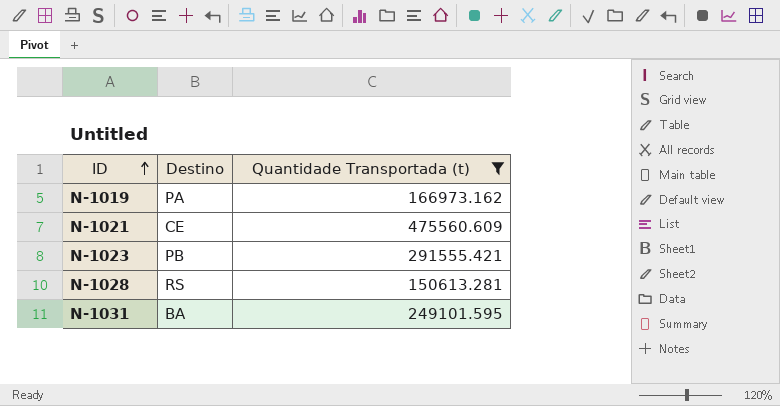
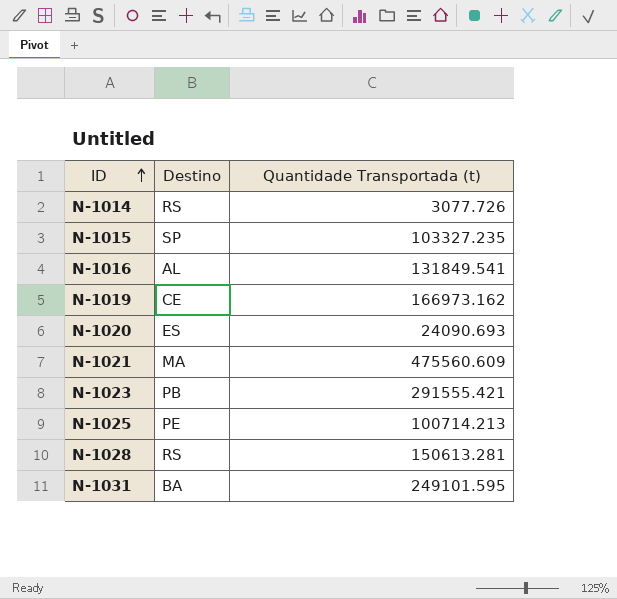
filter: Quantidade Transportada (t) >= 150613.281 -> none
N-1019 | Destino: PA -> CE
N-1021 | Destino: CE -> MA

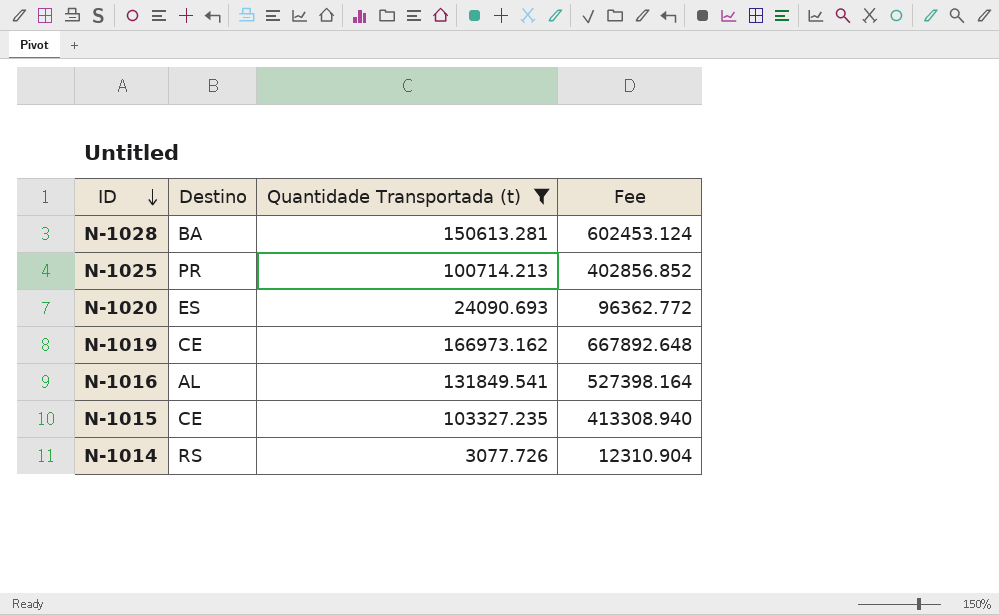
filter: none -> Quantidade Transportada (t) <= 166973.162
row order: ID ascending -> ID descending
column Fee | formula: none -> [Quantidade Transportada (t)] * 4
N-1028 | Destino: RS -> BA
N-1025 | Destino: PE -> PR
N-1015 | Destino: SP -> CE

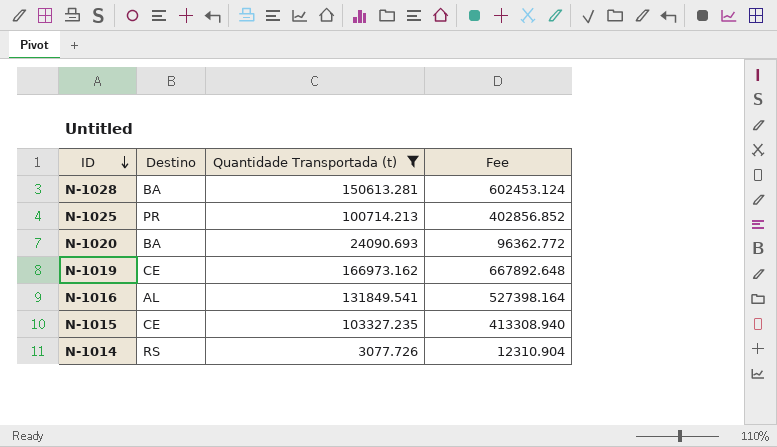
N-1020 | Destino: ES -> BA

